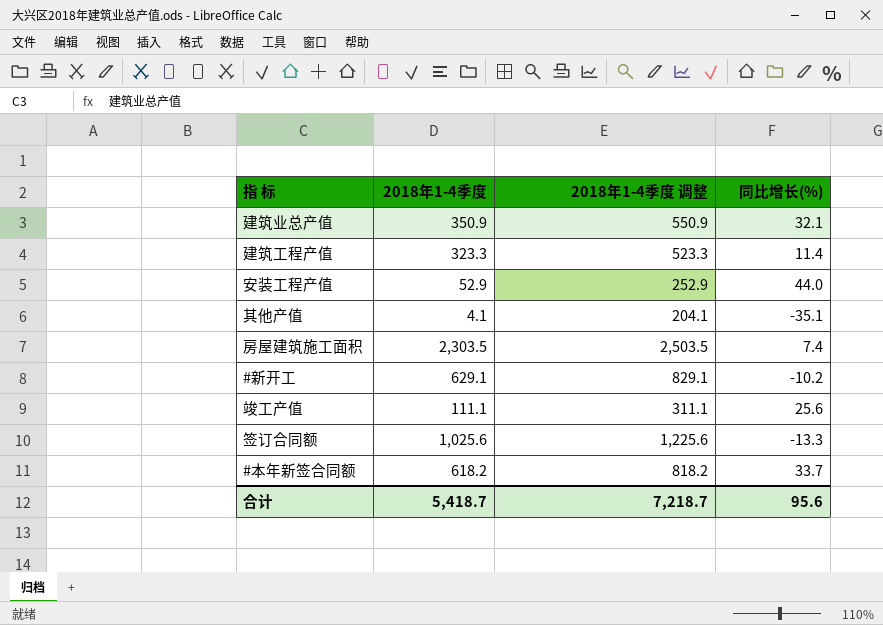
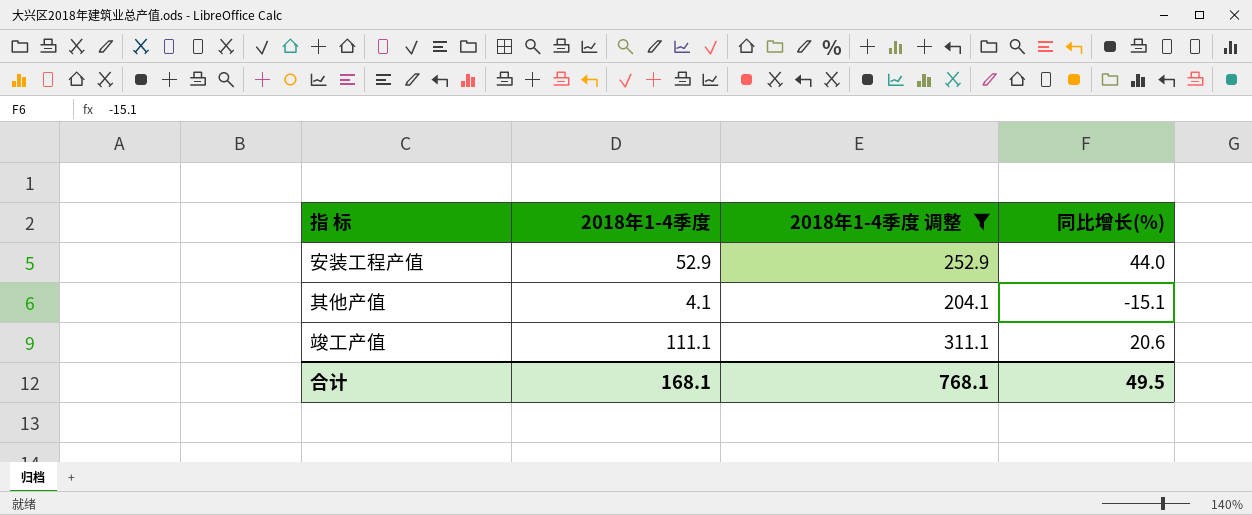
filter: none -> 2018年1-4季度 调整 <= 311.1
其他产值 | 同比增长(%): -35.1 -> -15.1
竣工产值 | 同比增长(%): 25.6 -> 20.6
合计 | 2018年1-4季度: 5,418.7 -> 168.1
合计 | 2018年1-4季度 调整: 7,218.7 -> 768.1
合计 | 同比增长(%): 95.6 -> 49.5

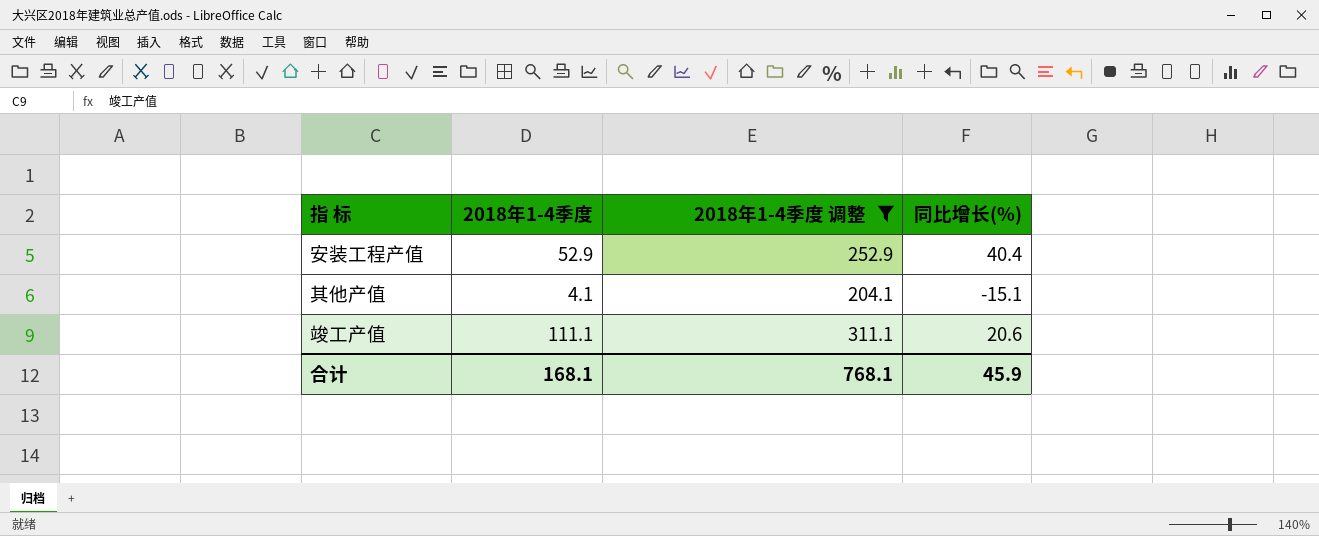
安装工程产值 | 同比增长(%): 44.0 -> 40.4
合计 | 同比增长(%): 49.5 -> 45.9

